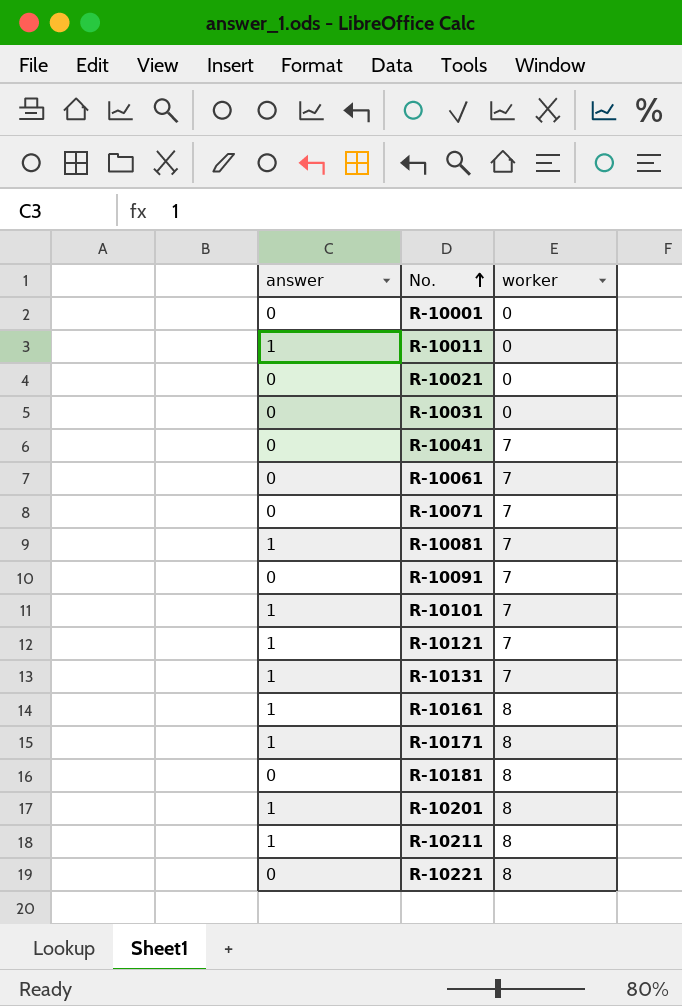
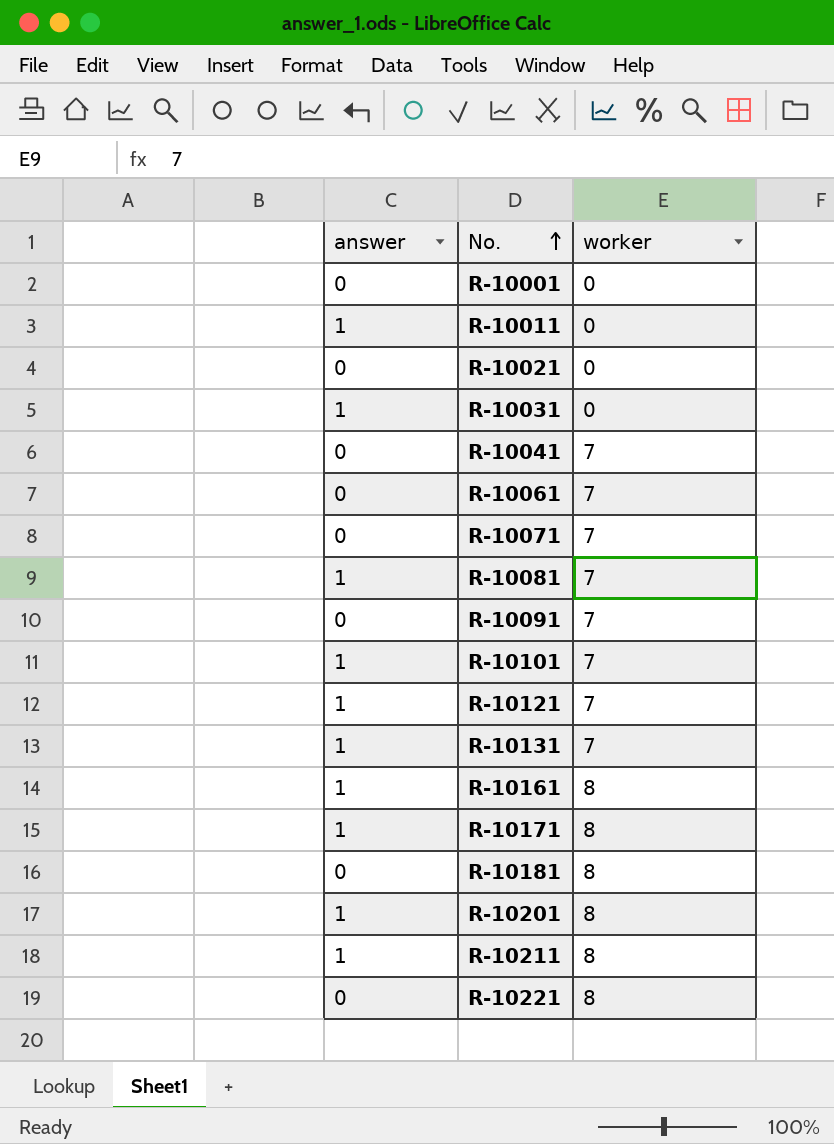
R-10031 | answer: 0 -> 1

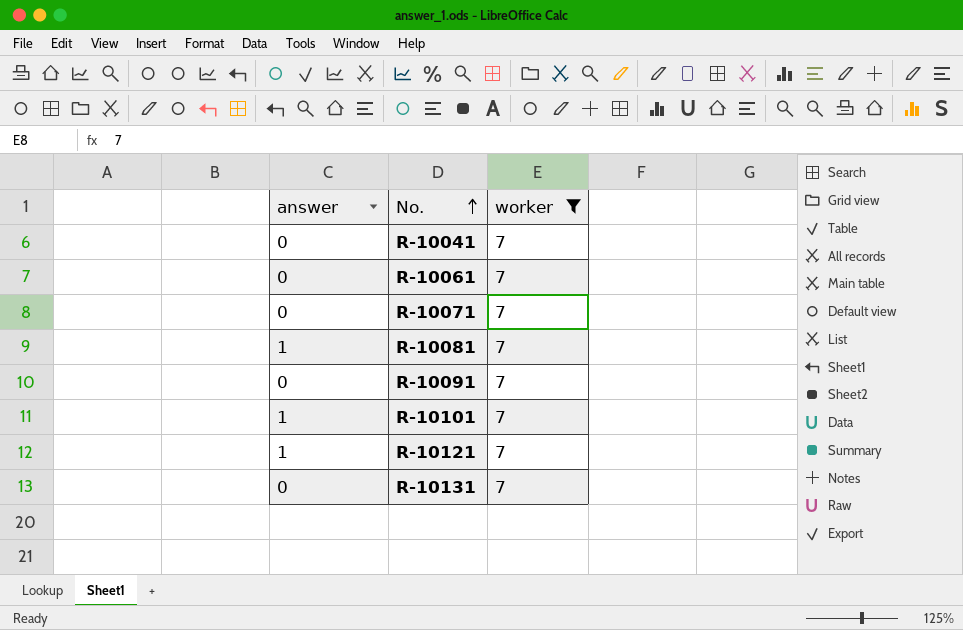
filter: none -> worker = 7
R-10131 | answer: 1 -> 0

